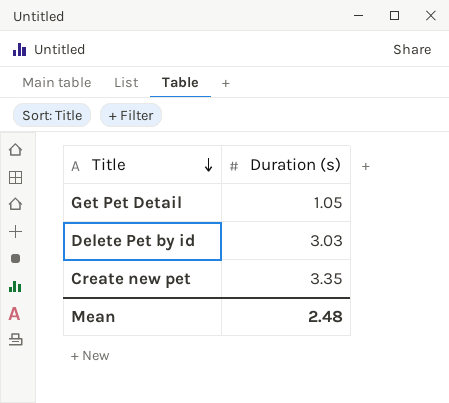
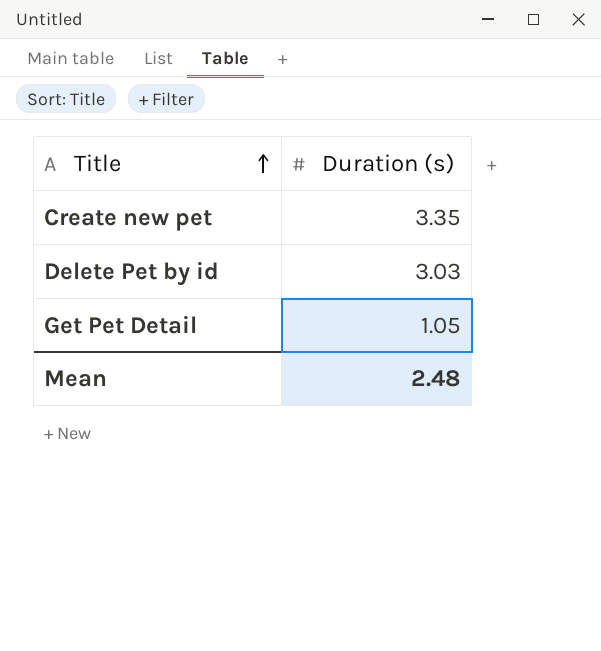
row order: Title descending -> Title ascending

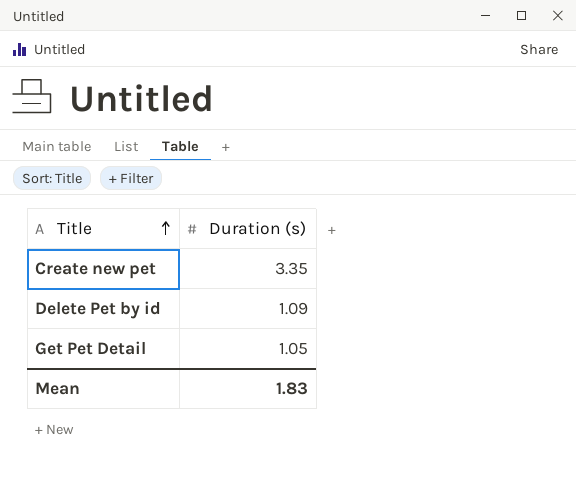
Delete Pet by id | Duration (s): 3.03 -> 1.09
Mean | Duration (s): 2.48 -> 1.83

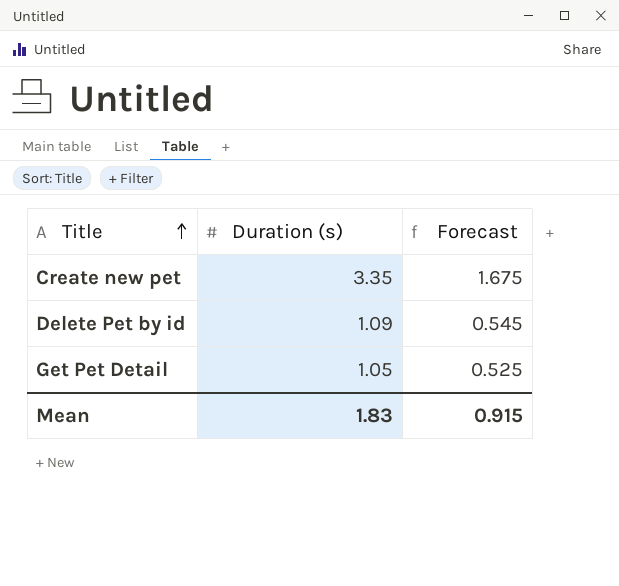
column Forecast | formula: none -> [Duration (s)] * 0.5

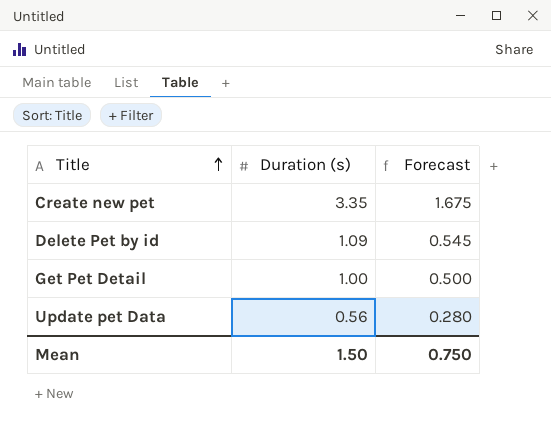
Get Pet Detail | Duration (s): 1.05 -> 1.00
Get Pet Detail | Forecast: 0.525 -> 0.500
row Update pet Data: none -> 0.56 | 0.280
Mean | Duration (s): 1.83 -> 1.50
Mean | Forecast: 0.915 -> 0.750

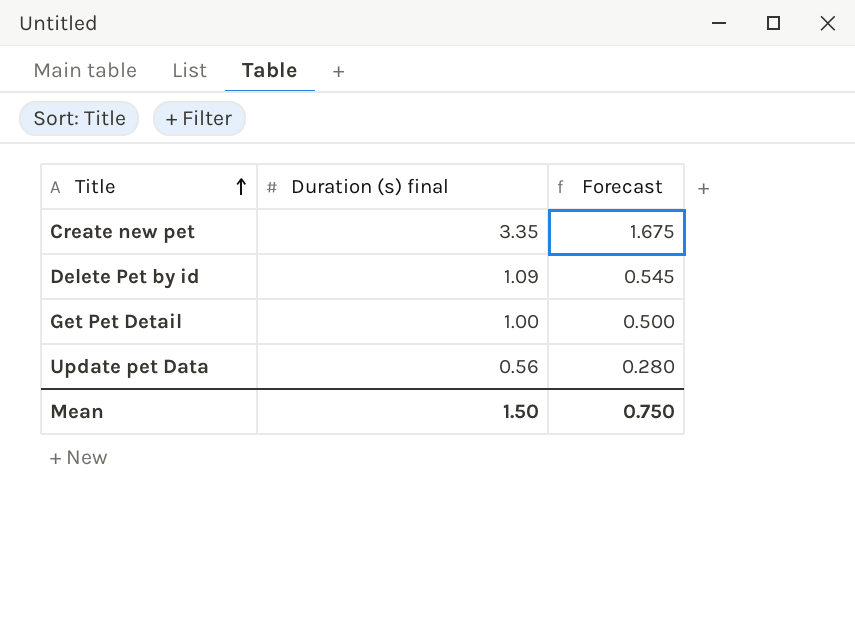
column name: Duration (s) -> Duration (s) final

